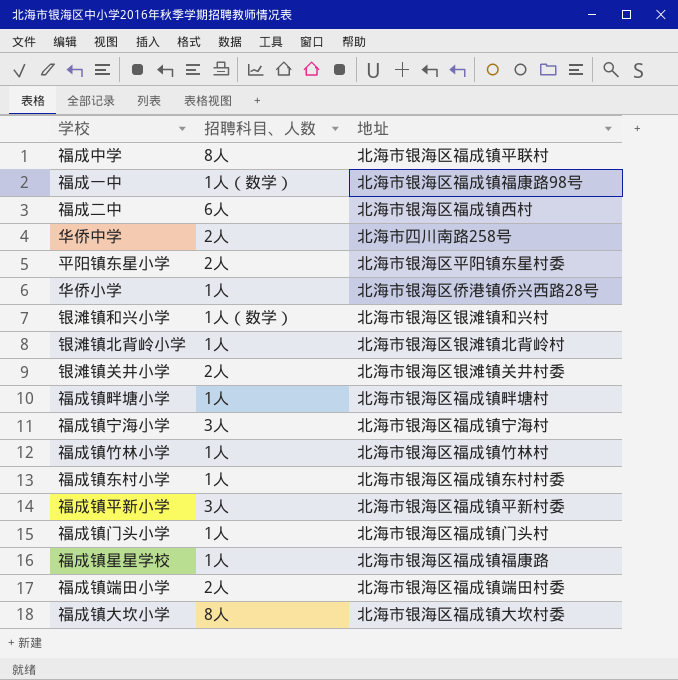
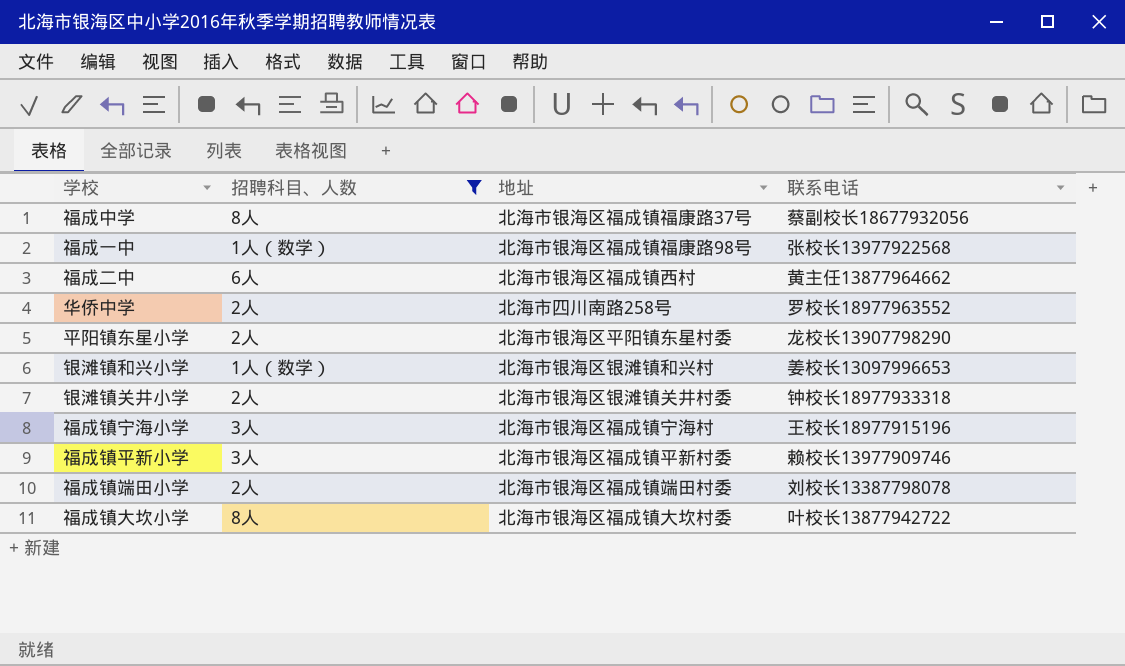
filter: none -> 招聘科目、人数 != 1人
column 联系电话 | position: none -> 4
福成中学 | 地址: 北海市银海区福成镇平联村 -> 北海市银海区福成镇福康路37号

